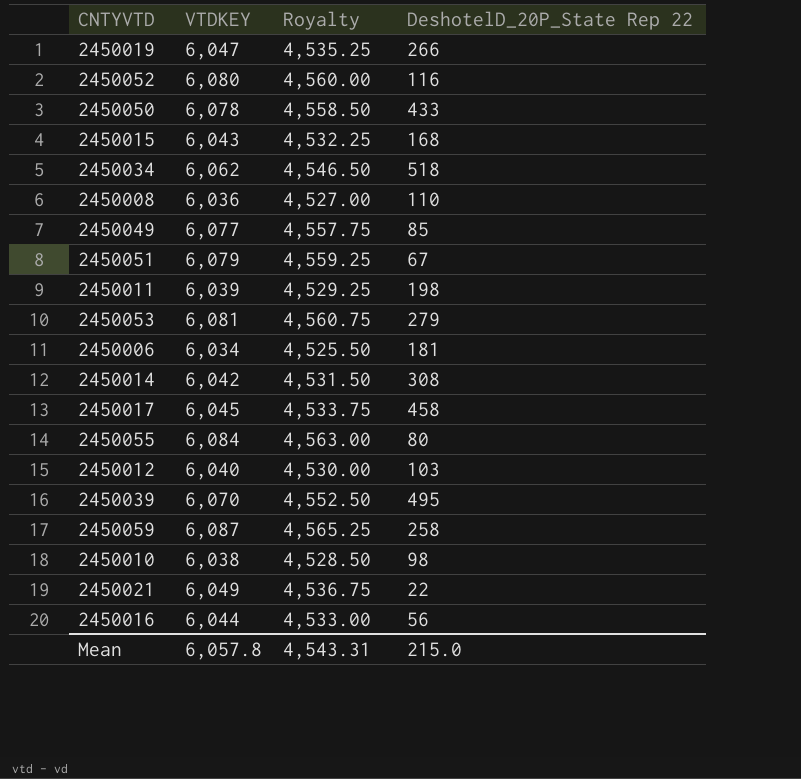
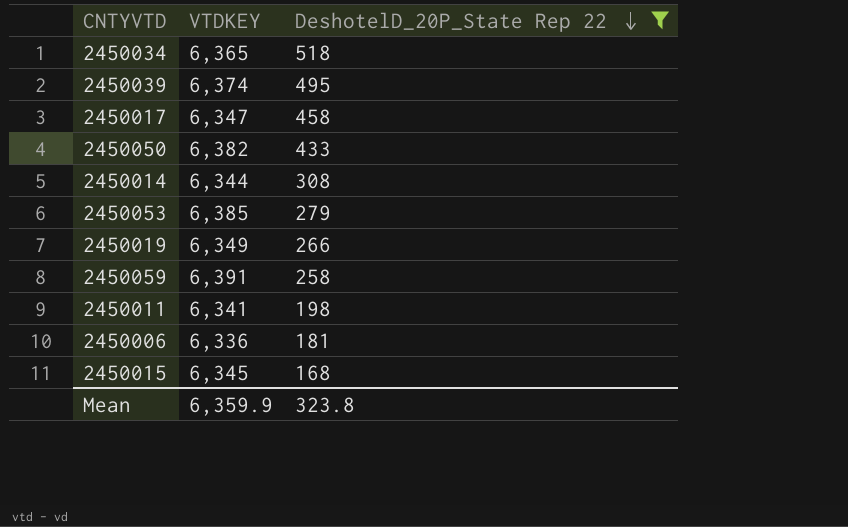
filter: none -> DeshotelD_20P_State Rep 22 >= 168
row order: none -> DeshotelD_20P_State Rep 22 descending
column Royalty | formula: [VTDKEY] * 0.75 -> none
2450034 | VTDKEY: 6,062 -> 6,365
2450039 | VTDKEY: 6,070 -> 6,374
2450017 | VTDKEY: 6,045 -> 6,347
2450050 | VTDKEY: 6,078 -> 6,382
2450014 | VTDKEY: 6,042 -> 6,344
2450053 | VTDKEY: 6,081 -> 6,385
2450019 | VTDKEY: 6,047 -> 6,349
2450059 | VTDKEY: 6,087 -> 6,391
2450011 | VTDKEY: 6,039 -> 6,341
2450006 | VTDKEY: 6,034 -> 6,336
2450015 | VTDKEY: 6,043 -> 6,345
Mean | VTDKEY: 6,057.8 -> 6,359.9
Mean | DeshotelD_20P_State Rep 22: 215.0 -> 323.8

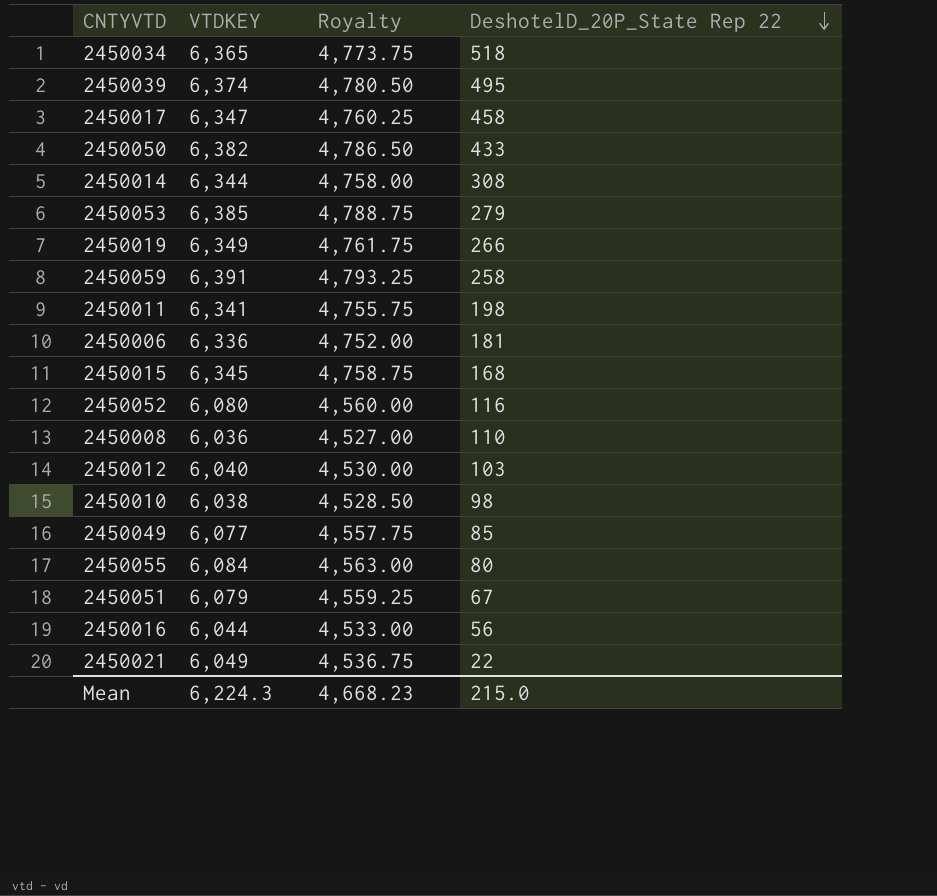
filter: DeshotelD_20P_State Rep 22 >= 168 -> none
column Royalty | formula: none -> [VTDKEY] * 0.75
Mean | VTDKEY: 6,359.9 -> 6,224.3
Mean | DeshotelD_20P_State Rep 22: 323.8 -> 215.0

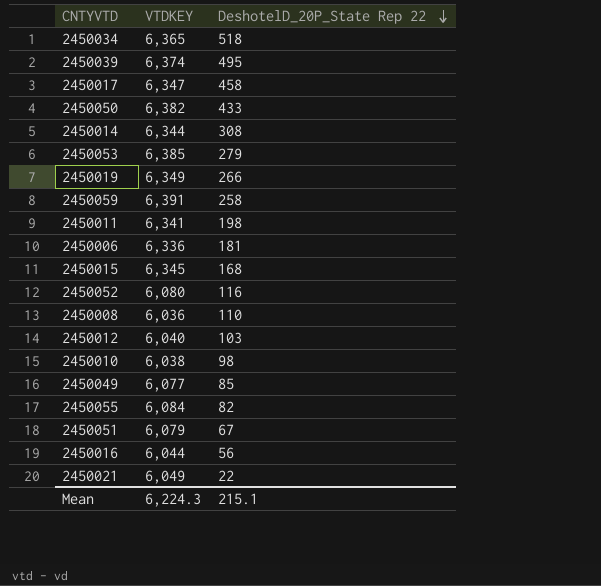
column Royalty | formula: [VTDKEY] * 0.75 -> none
2450055 | DeshotelD_20P_State Rep 22: 80 -> 82
Mean | DeshotelD_20P_State Rep 22: 215.0 -> 215.1

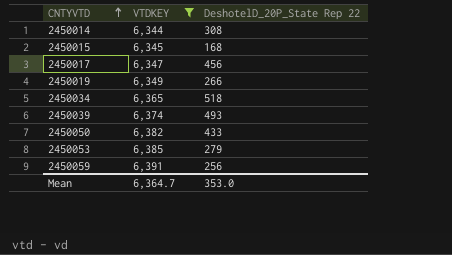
filter: none -> VTDKEY >= 6,344
row order: DeshotelD_20P_State Rep 22 descending -> CNTYVTD ascending
2450017 | DeshotelD_20P_State Rep 22: 458 -> 456
2450039 | DeshotelD_20P_State Rep 22: 495 -> 493
2450059 | DeshotelD_20P_State Rep 22: 258 -> 256
Mean | VTDKEY: 6,224.3 -> 6,364.7
Mean | DeshotelD_20P_State Rep 22: 215.1 -> 353.0

